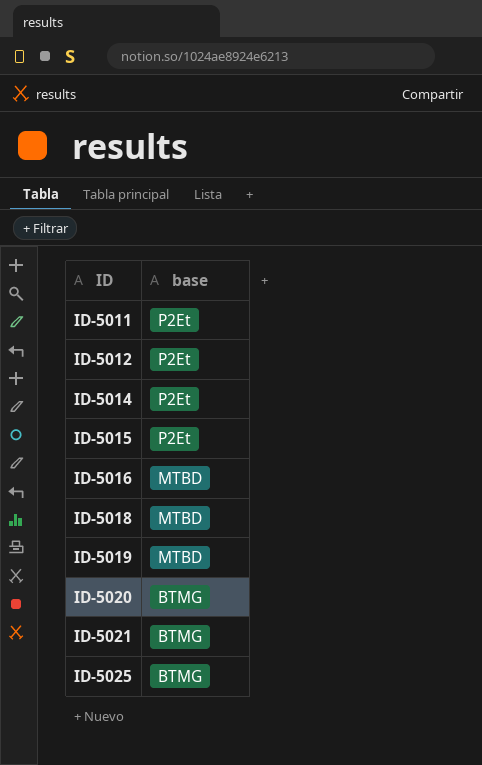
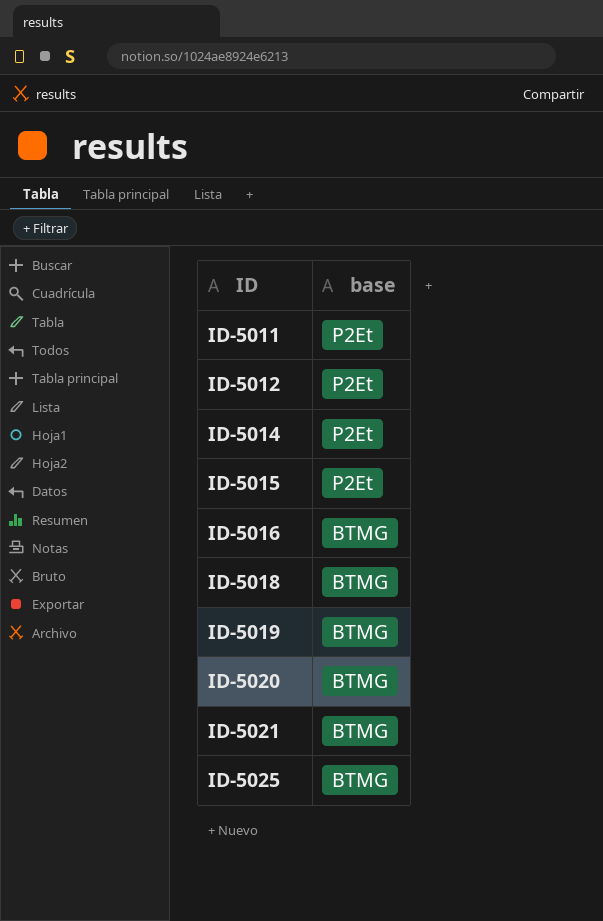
ID-5016 | base: MTBD -> BTMG
ID-5018 | base: MTBD -> BTMG
ID-5019 | base: MTBD -> BTMG

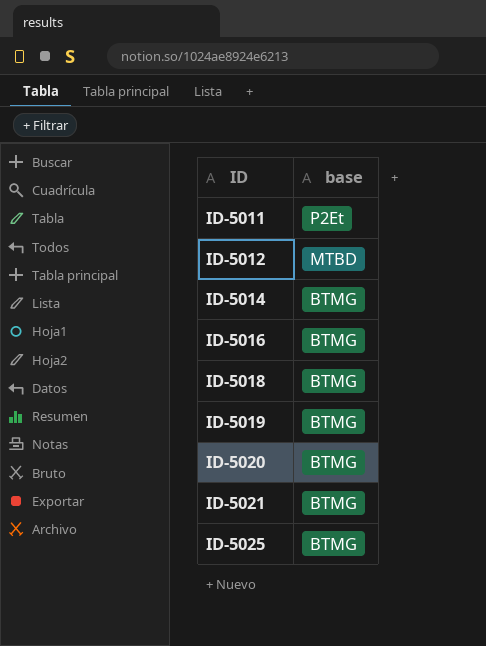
row ID-5015: P2Et -> none
ID-5012 | base: P2Et -> MTBD
ID-5014 | base: P2Et -> BTMG

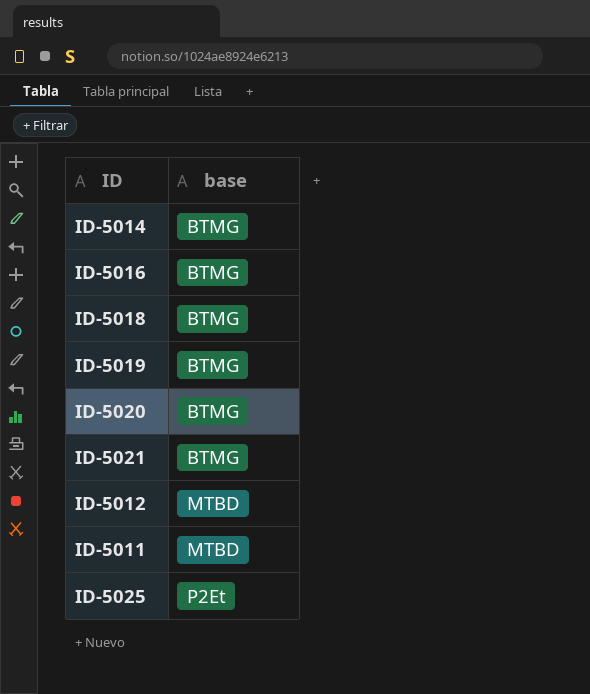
row order: ID ascending -> base ascending
ID-5011 | base: P2Et -> MTBD
ID-5025 | base: BTMG -> P2Et

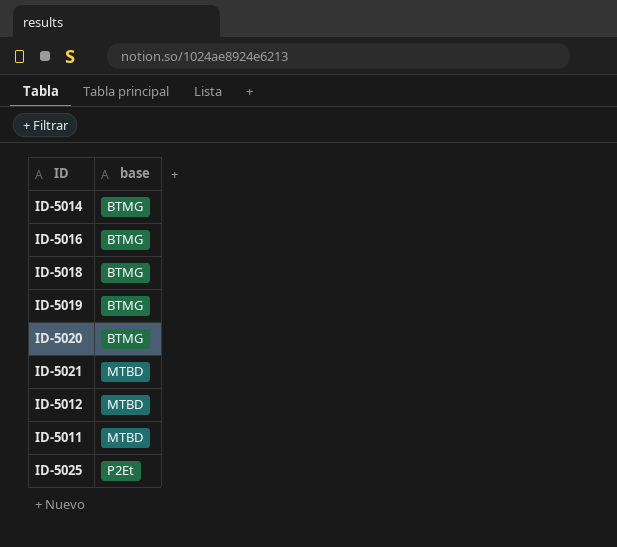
ID-5021 | base: BTMG -> MTBD

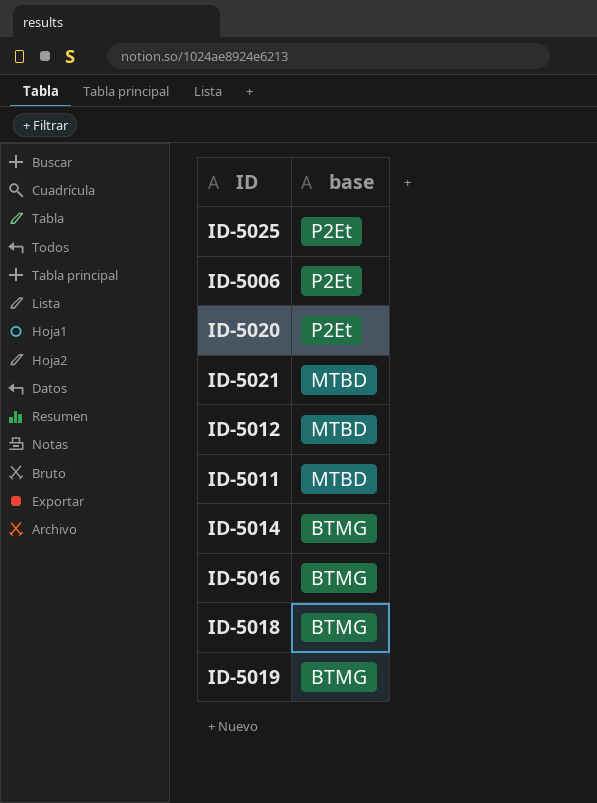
row order: base ascending -> base descending
row ID-5006: none -> P2Et
ID-5020 | base: BTMG -> P2Et

